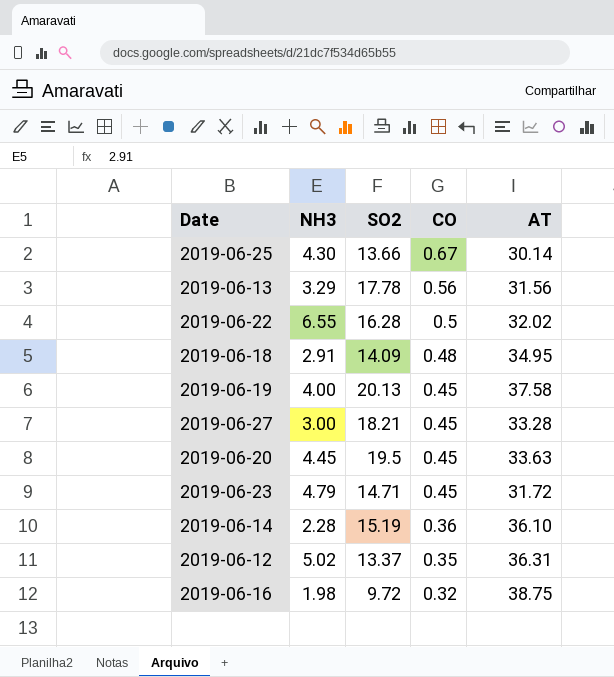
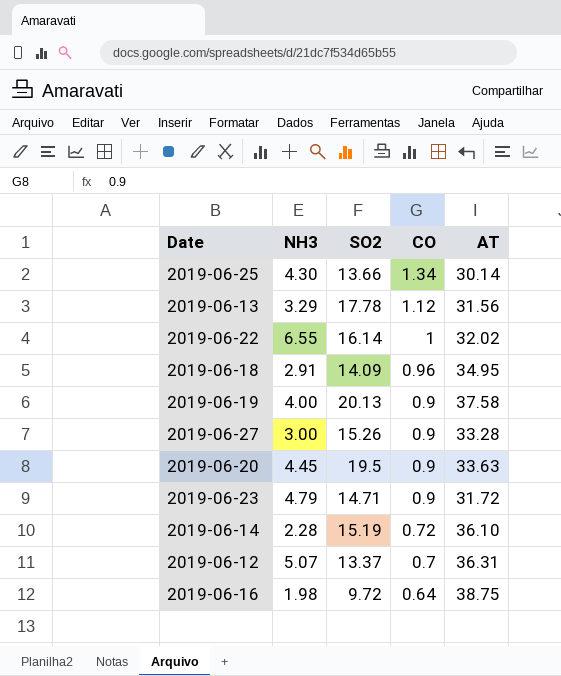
2019-06-25 | CO: 0.67 -> 1.34
2019-06-13 | CO: 0.56 -> 1.12
2019-06-22 | SO2: 16.28 -> 16.14
2019-06-22 | CO: 0.5 -> 1
2019-06-18 | CO: 0.48 -> 0.96
2019-06-19 | CO: 0.45 -> 0.9
2019-06-27 | SO2: 18.21 -> 15.26
2019-06-27 | CO: 0.45 -> 0.9
2019-06-20 | CO: 0.45 -> 0.9
2019-06-23 | CO: 0.45 -> 0.9
2019-06-14 | CO: 0.36 -> 0.72
2019-06-12 | NH3: 5.02 -> 5.07
2019-06-12 | CO: 0.35 -> 0.7
2019-06-16 | CO: 0.32 -> 0.64

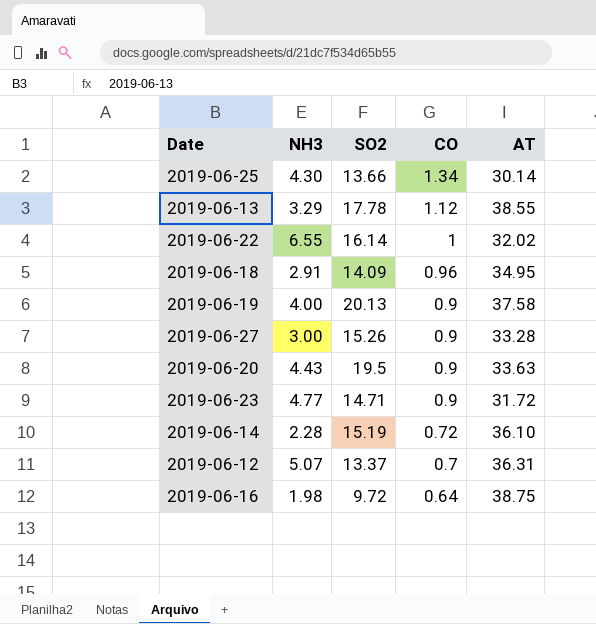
2019-06-13 | AT: 31.56 -> 38.55
2019-06-20 | NH3: 4.45 -> 4.43
2019-06-23 | NH3: 4.79 -> 4.77

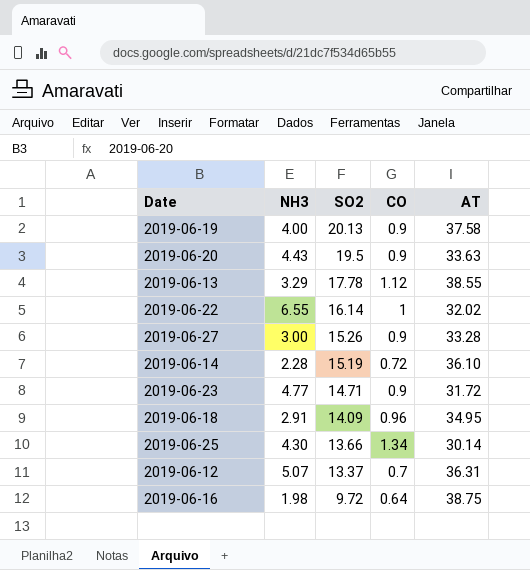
row order: CO descending -> SO2 descending

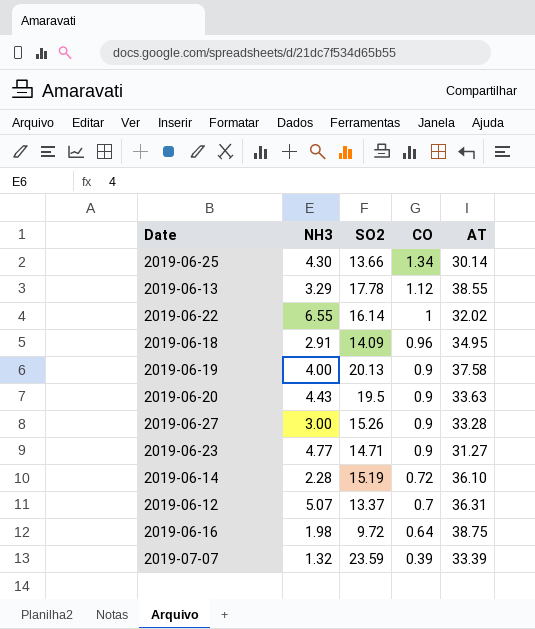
row order: SO2 descending -> CO descending
2019-06-23 | AT: 31.72 -> 31.27
row 2019-07-07: none -> 1.32 | 23.59 | 0.39 | 33.39

